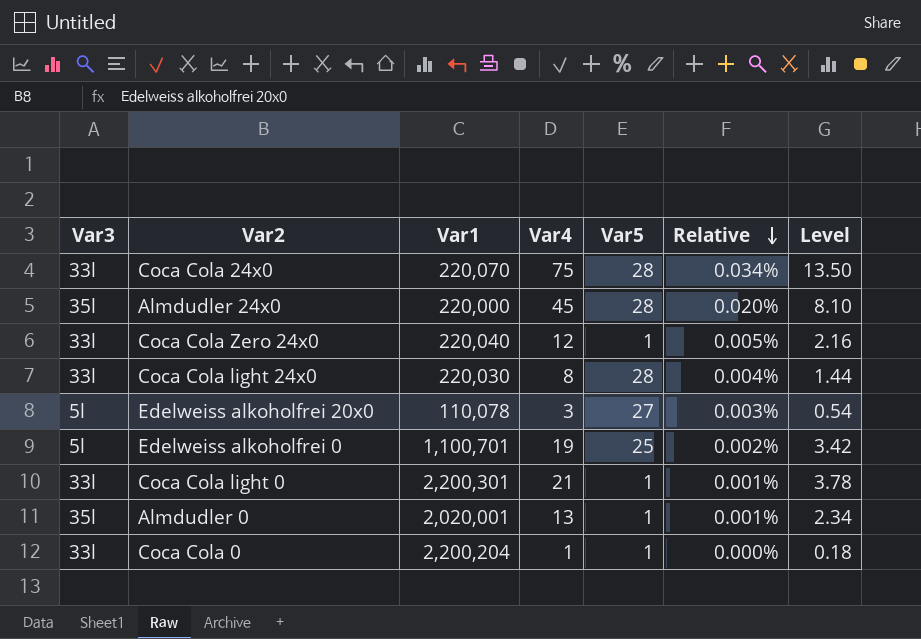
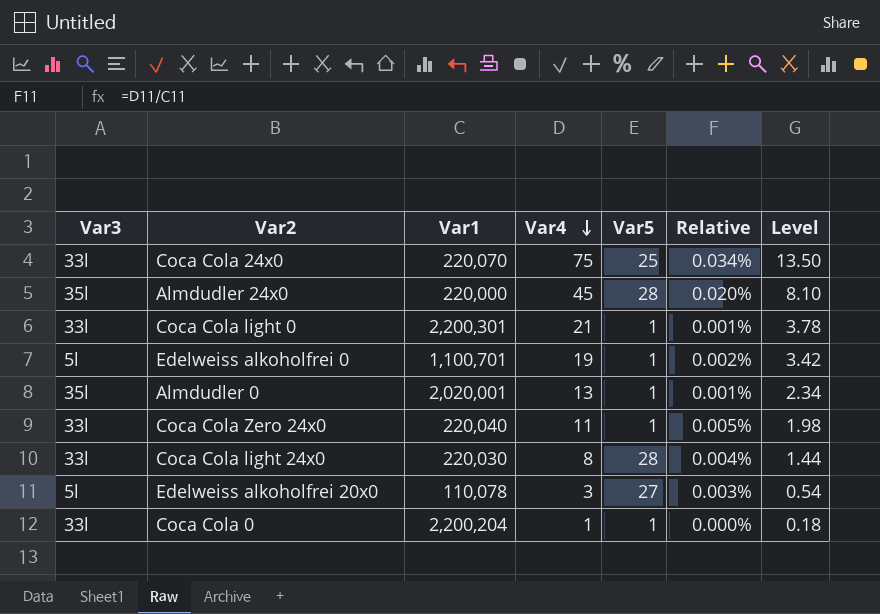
row order: Relative descending -> Var4 descending
Coca Cola 24x0 | Var5: 28 -> 25
Edelweiss alkoholfrei 0 | Var5: 25 -> 1
Coca Cola Zero 24x0 | Var4: 12 -> 11
Coca Cola Zero 24x0 | Level: 2.16 -> 1.98

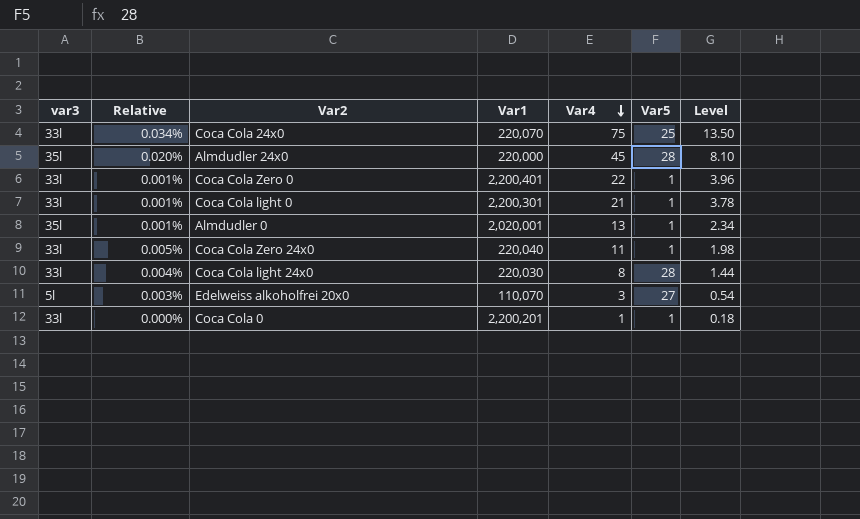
column name: Var3 -> var3
column Relative | position: 6 -> 2
row Edelweiss alkoholfrei 0: 5l | 1,100,701 | 19 | 1 | 0.002% | 3.42 -> none
row Coca Cola Zero 0: none -> 33l | 0.001% | 2,200,401 | 22 | 1 | 3.96
Edelweiss alkoholfrei 20x0 | Var1: 110,078 -> 110,070
Coca Cola 0 | Var1: 2,200,204 -> 2,200,201

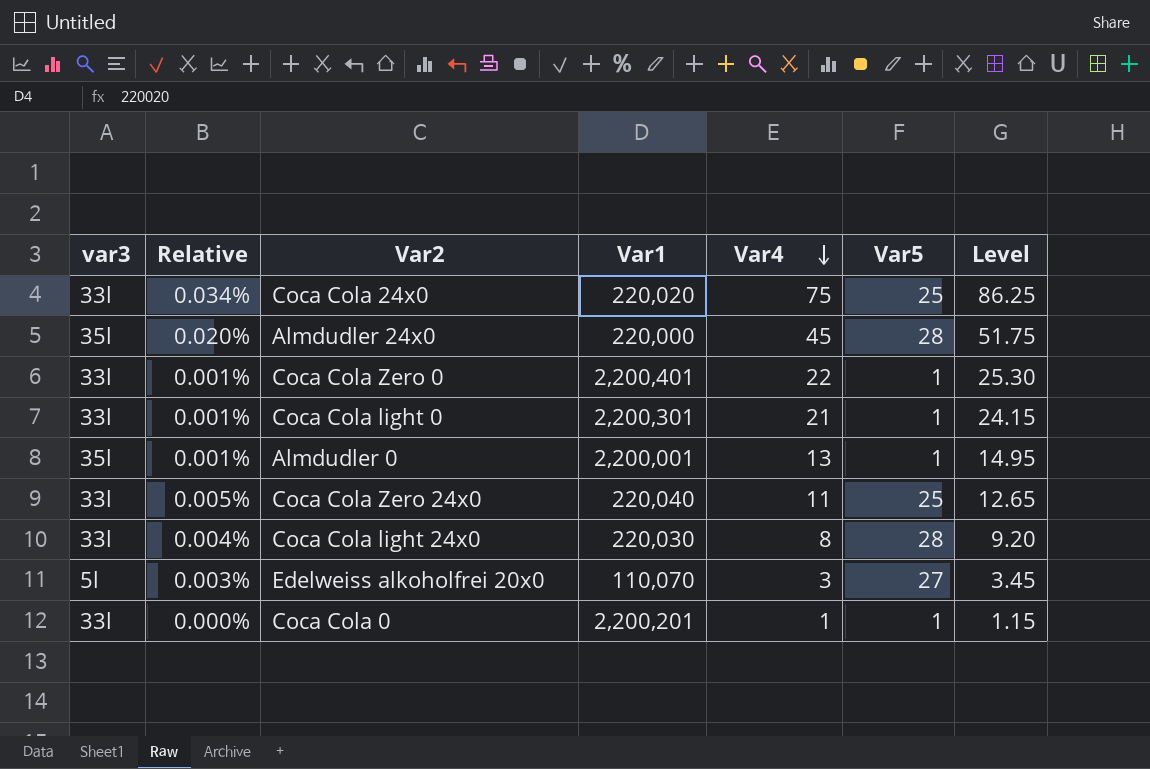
column Level | formula: [Var4] * 0.18 -> [Var4] * 1.15
Coca Cola 24x0 | Var1: 220,070 -> 220,020
Almdudler 0 | Var1: 2,020,001 -> 2,200,001
Coca Cola Zero 24x0 | Var5: 1 -> 25

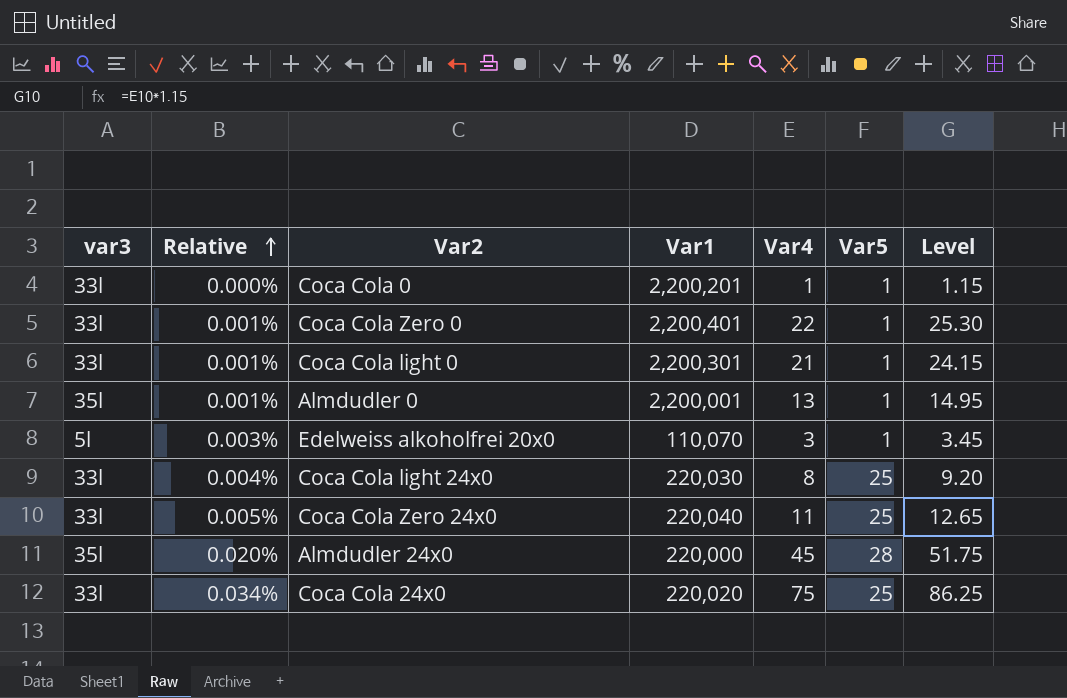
row order: Var4 descending -> Relative ascending
Edelweiss alkoholfrei 20x0 | Var5: 27 -> 1
Coca Cola light 24x0 | Var5: 28 -> 25

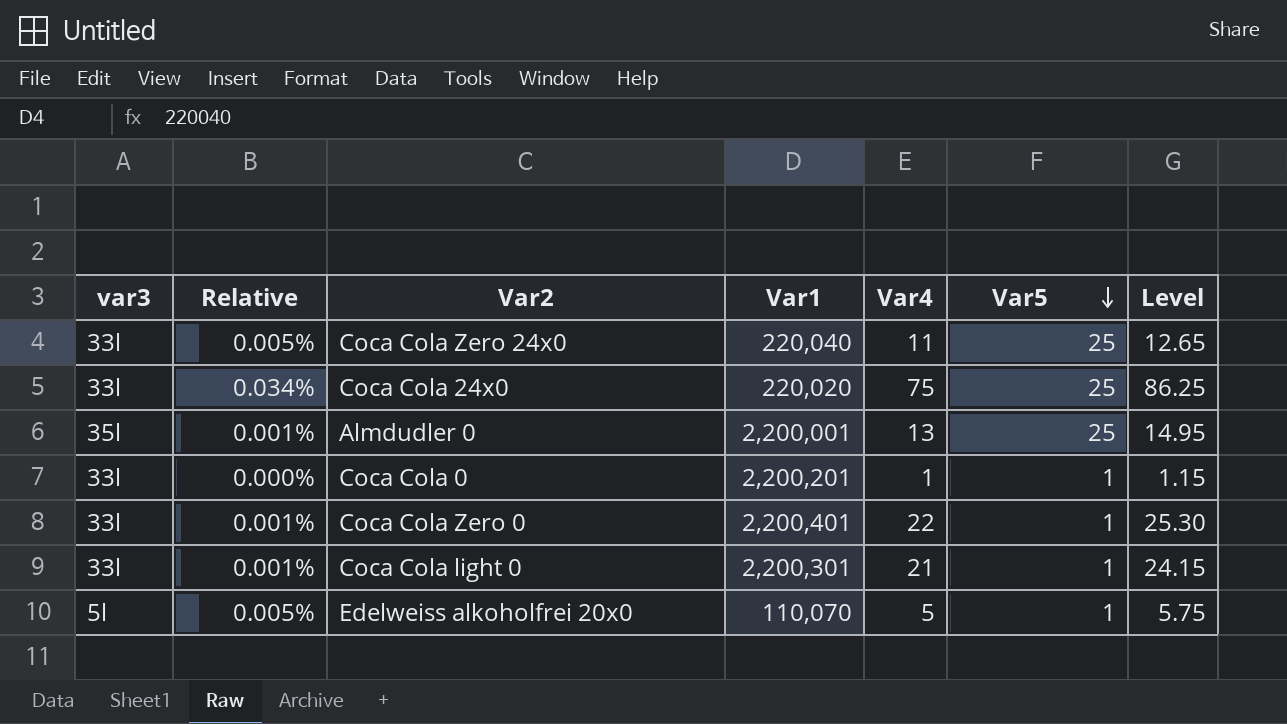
row order: Relative ascending -> Var5 descending
row Coca Cola light 24x0: 33l | 0.004% | 220,030 | 8 | 25 | 9.20 -> none
row Almdudler 24x0: 35l | 0.020% | 220,000 | 45 | 28 | 51.75 -> none
Almdudler 0 | Var5: 1 -> 25
Edelweiss alkoholfrei 20x0 | Relative: 0.003% -> 0.005%
Edelweiss alkoholfrei 20x0 | Var4: 3 -> 5
Edelweiss alkoholfrei 20x0 | Level: 3.45 -> 5.75

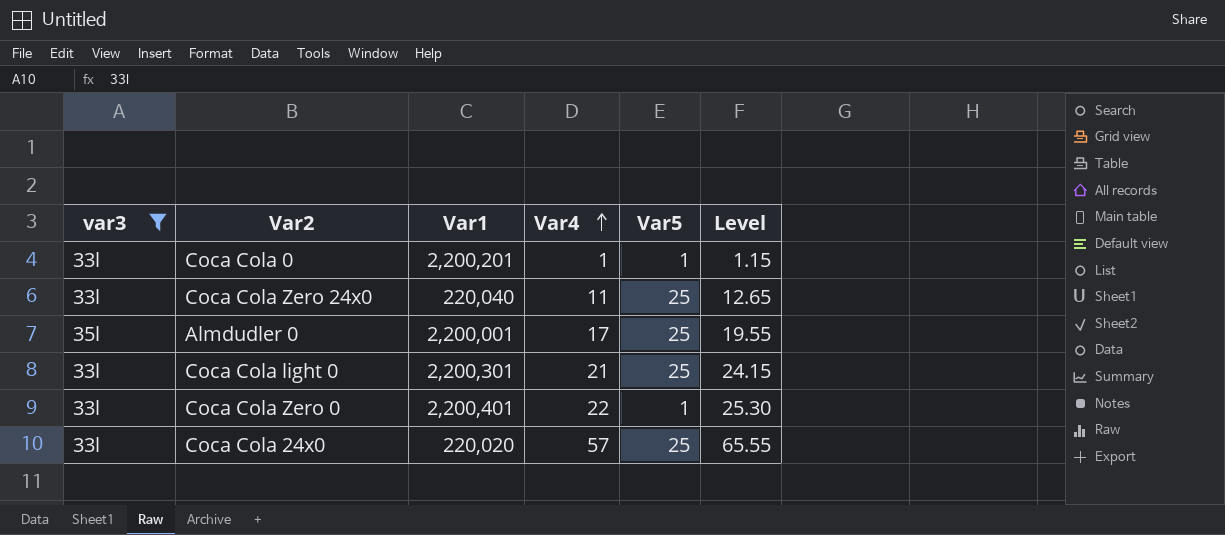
filter: none -> var3 != 5l
row order: Var5 descending -> Var4 ascending
column Relative | formula: [Var4] / [Var1] -> none
Almdudler 0 | Var4: 13 -> 17
Almdudler 0 | Level: 14.95 -> 19.55
Coca Cola light 0 | Var5: 1 -> 25
Coca Cola 24x0 | Var4: 75 -> 57
Coca Cola 24x0 | Level: 86.25 -> 65.55

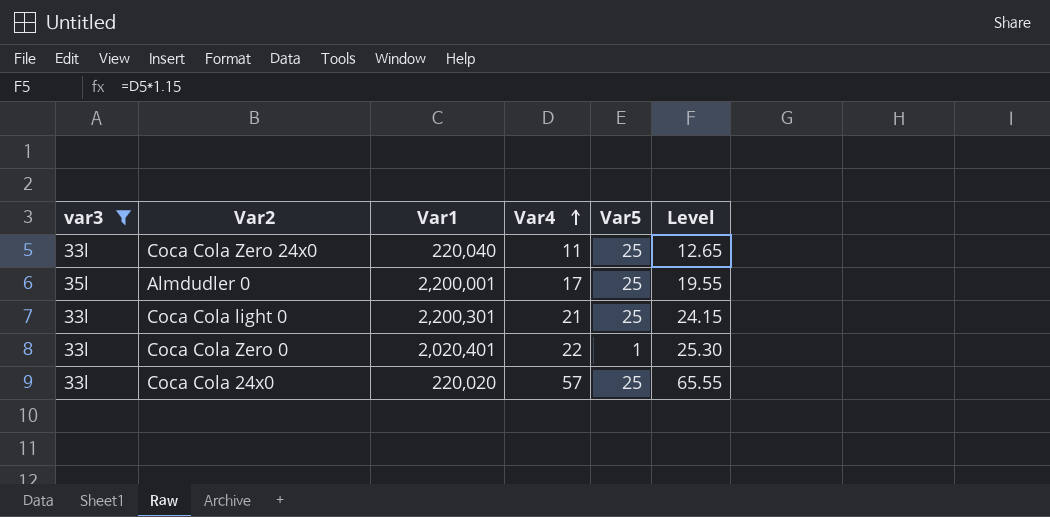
row Coca Cola 0: 33l | 2,200,201 | 1 | 1 | 1.15 -> none
Coca Cola Zero 0 | Var1: 2,200,401 -> 2,020,401

